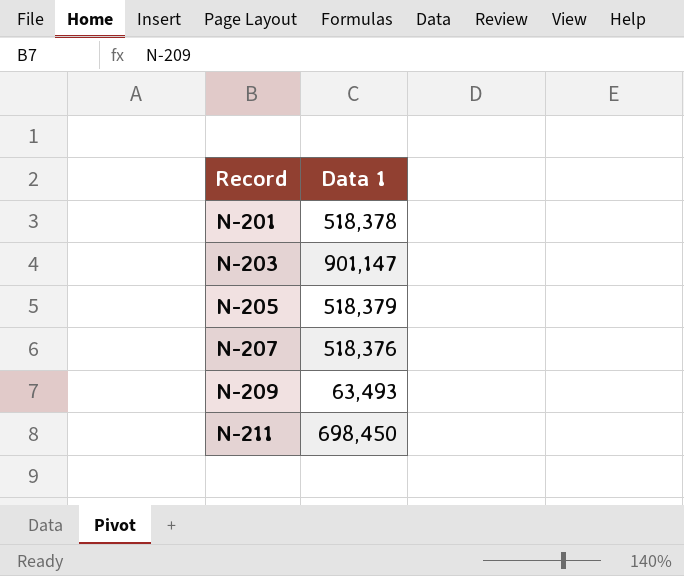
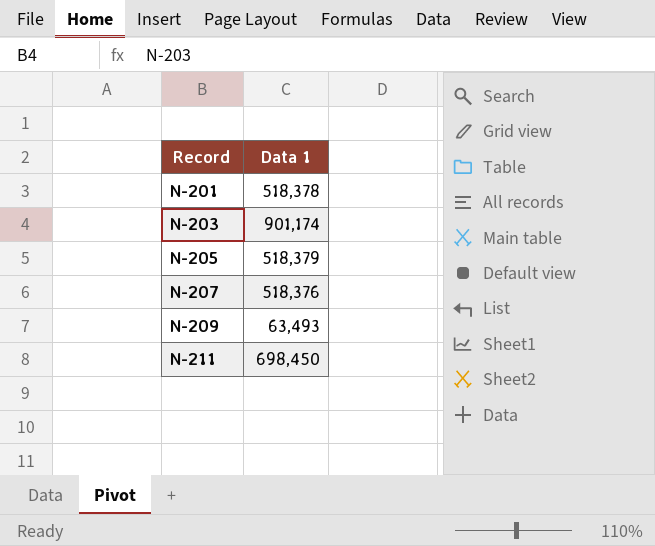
N-203 | Data 1: 901,147 -> 901,174

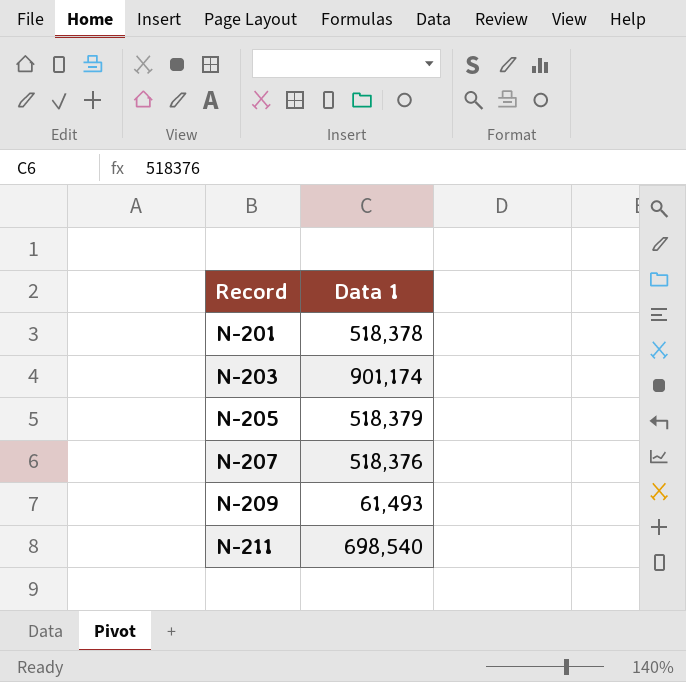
N-209 | Data 1: 63,493 -> 61,493
N-211 | Data 1: 698,450 -> 698,540

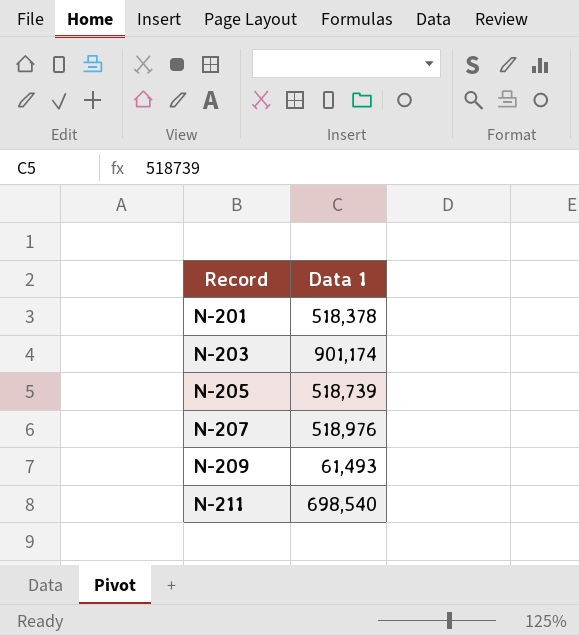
N-205 | Data 1: 518,379 -> 518,739
N-207 | Data 1: 518,376 -> 518,976

